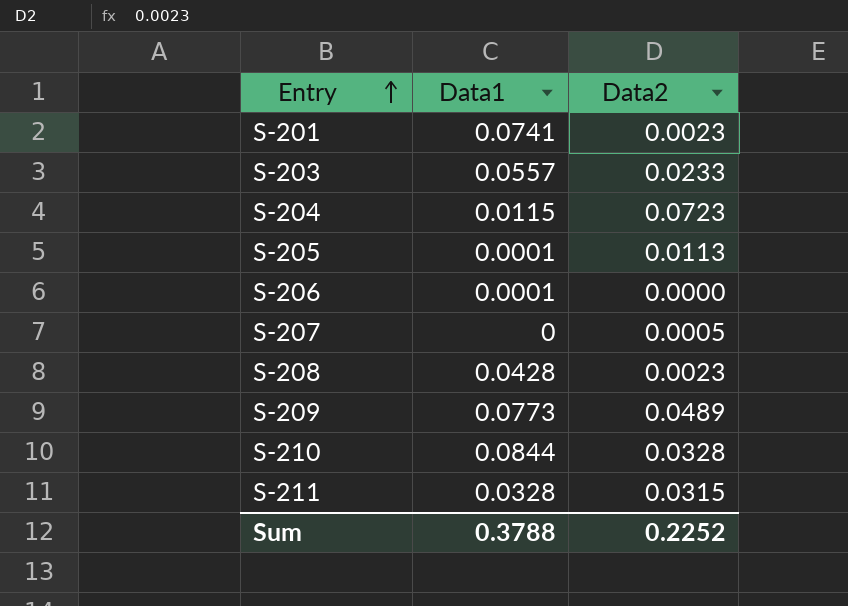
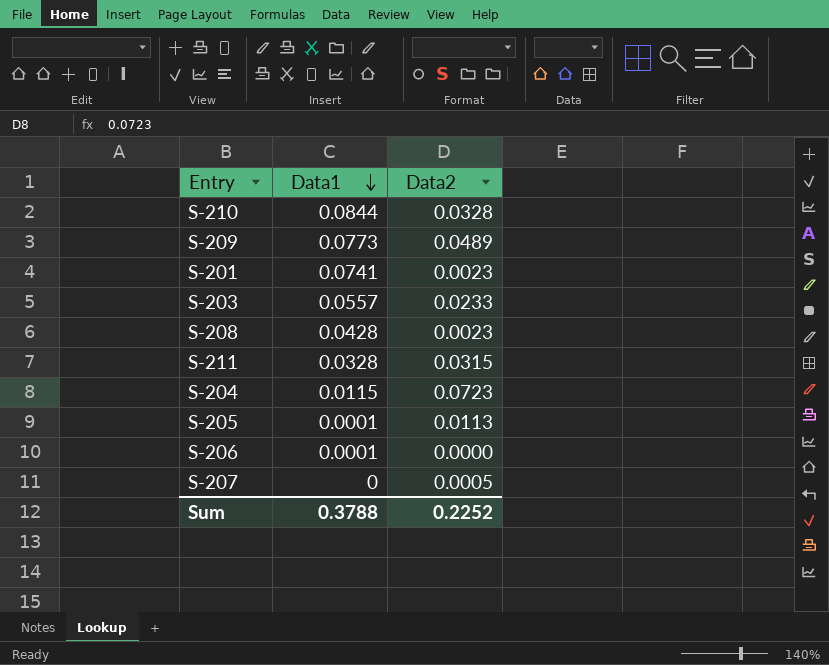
row order: Entry ascending -> Data1 descending

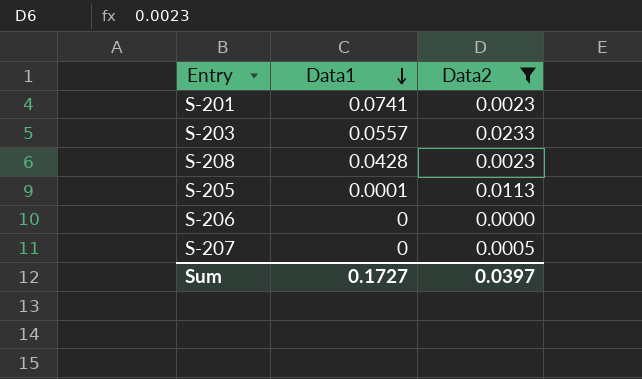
filter: none -> Data2 <= 0.0233
S-206 | Data1: 0.0001 -> 0
Sum | Data1: 0.3788 -> 0.1727
Sum | Data2: 0.2252 -> 0.0397

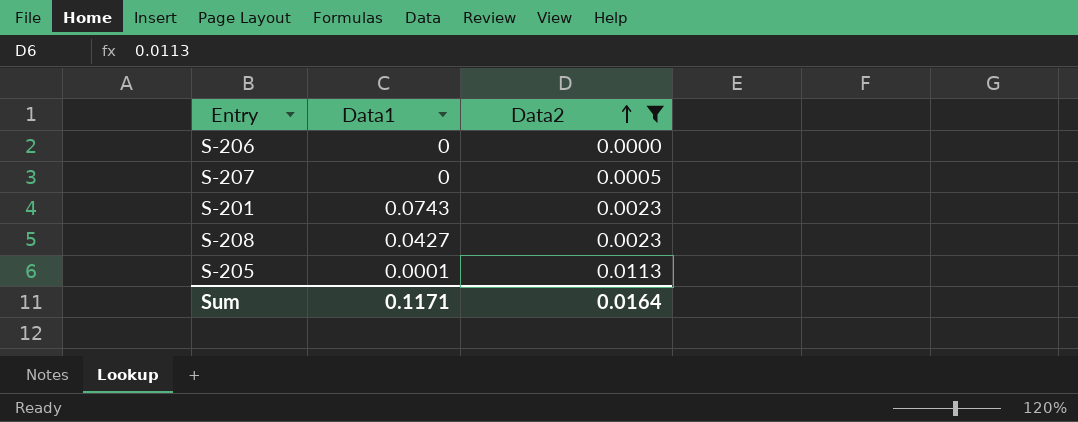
row order: Data1 descending -> Data2 ascending
row S-203: 0.0557 | 0.0233 -> none
S-201 | Data1: 0.0741 -> 0.0743
S-208 | Data1: 0.0428 -> 0.0427
Sum | Data1: 0.1727 -> 0.1171
Sum | Data2: 0.0397 -> 0.0164

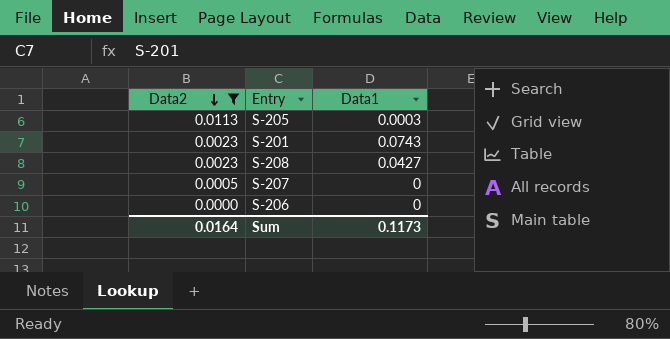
row order: Data2 ascending -> Data2 descending
column Data2 | position: 3 -> 1
S-205 | Data1: 0.0001 -> 0.0003
Sum | Data1: 0.1171 -> 0.1173

